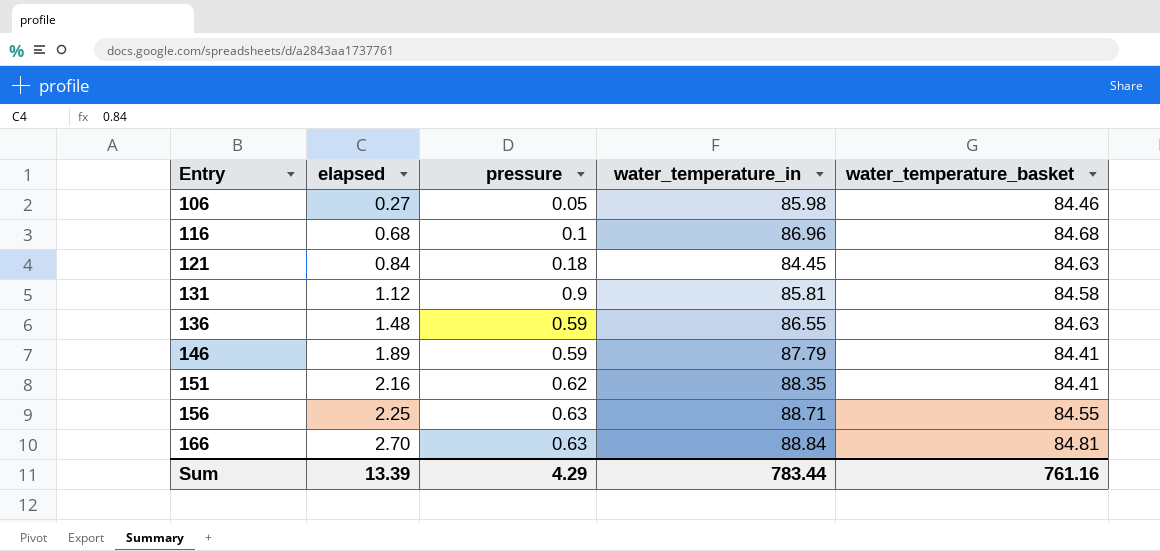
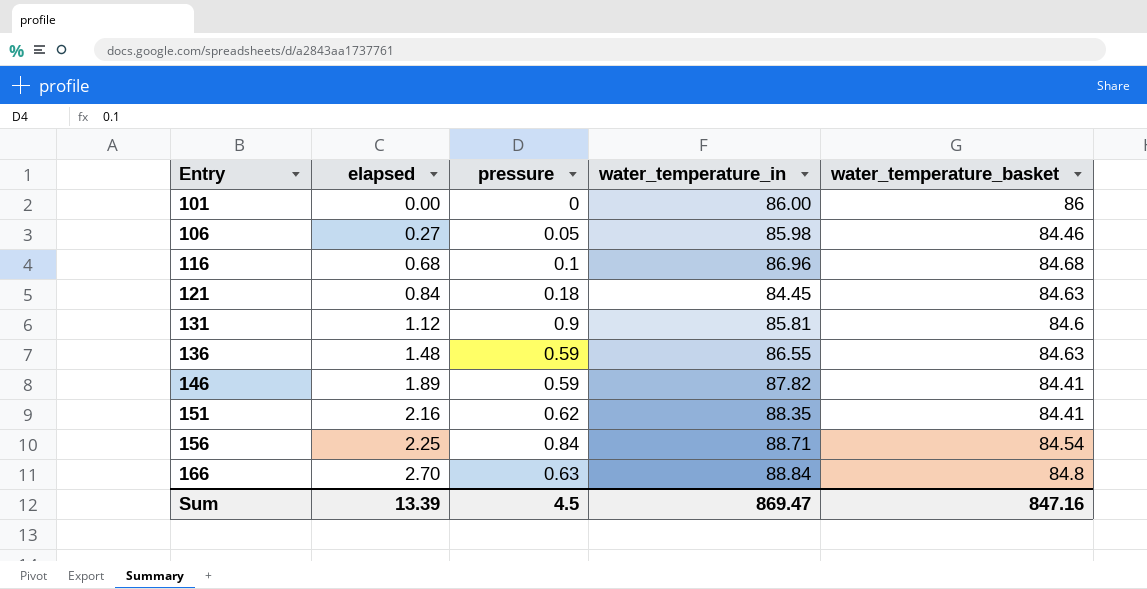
row 101: none -> 0.00 | 0 | 86.00 | 86
131 | water_temperature_basket: 84.58 -> 84.6
146 | water_temperature_in: 87.79 -> 87.82
156 | pressure: 0.63 -> 0.84
156 | water_temperature_basket: 84.55 -> 84.54
166 | water_temperature_basket: 84.81 -> 84.8
Sum | pressure: 4.29 -> 4.5
Sum | water_temperature_in: 783.44 -> 869.47
Sum | water_temperature_basket: 761.16 -> 847.16

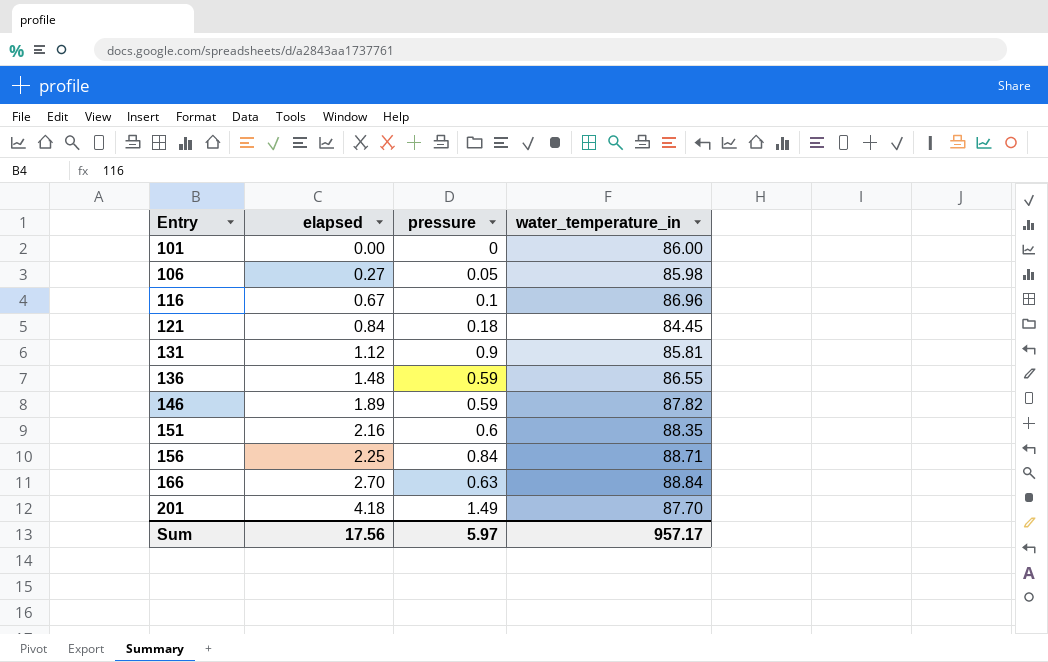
column water_temperature_basket | position: 5 -> none
116 | elapsed: 0.68 -> 0.67
151 | pressure: 0.62 -> 0.6
row 201: none -> 4.18 | 1.49 | 87.70
Sum | elapsed: 13.39 -> 17.56
Sum | pressure: 4.5 -> 5.97
Sum | water_temperature_in: 869.47 -> 957.17

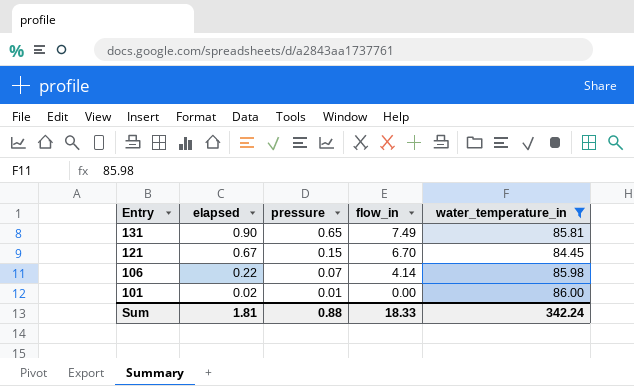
filter: none -> water_temperature_in <= 86.00
row order: Entry ascending -> Entry descending
column flow_in | position: none -> 4
131 | elapsed: 1.12 -> 0.90
131 | pressure: 0.9 -> 0.65
121 | elapsed: 0.84 -> 0.67
121 | pressure: 0.18 -> 0.15
106 | elapsed: 0.27 -> 0.22
106 | pressure: 0.05 -> 0.07
101 | elapsed: 0.00 -> 0.02
101 | pressure: 0 -> 0.01
Sum | elapsed: 17.56 -> 1.81
Sum | pressure: 5.97 -> 0.88
Sum | water_temperature_in: 957.17 -> 342.24

